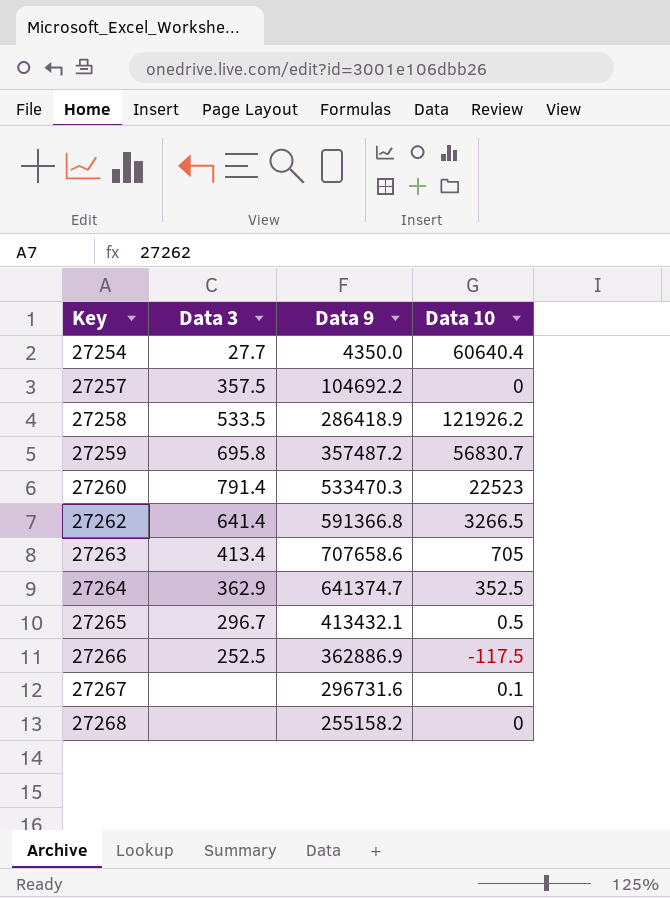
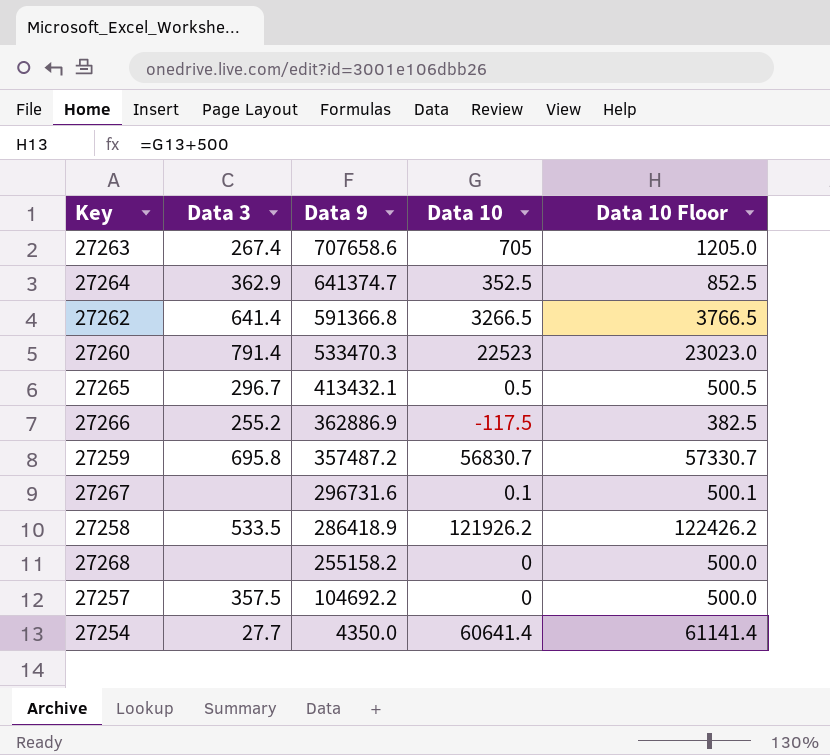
row order: Key ascending -> Data 9 descending
column Data 10 Floor | formula: none -> [Data 10] + 500
27263 | Data 3: 413.4 -> 267.4
27266 | Data 3: 252.5 -> 255.2
27254 | Data 10: 60640.4 -> 60641.4

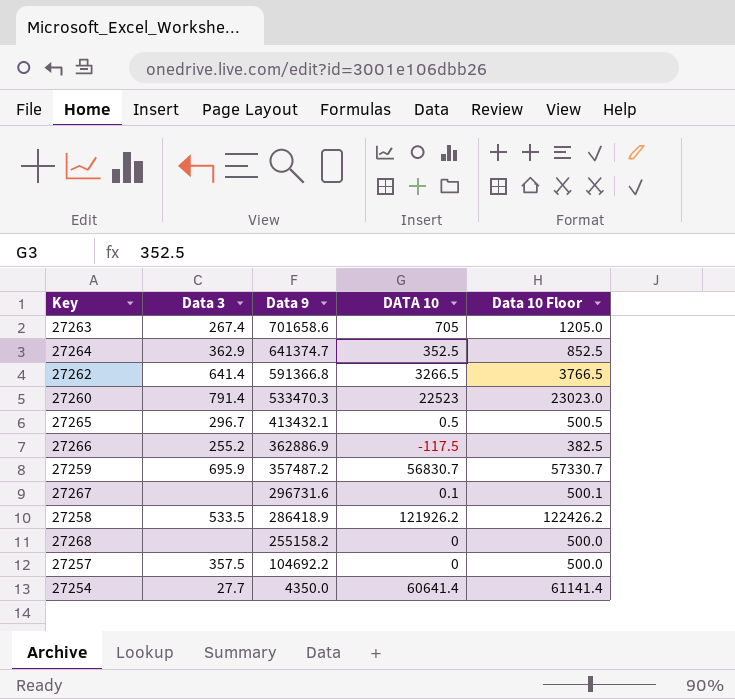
column name: Data 10 -> DATA 10
27263 | Data 9: 707658.6 -> 701658.6
27259 | Data 3: 695.8 -> 695.9

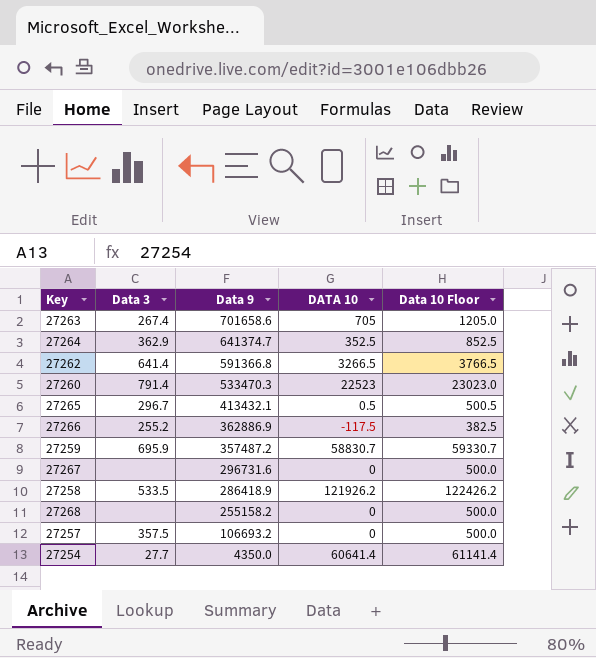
27259 | DATA 10: 56830.7 -> 58830.7
27259 | Data 10 Floor: 57330.7 -> 59330.7
27267 | DATA 10: 0.1 -> 0
27267 | Data 10 Floor: 500.1 -> 500.0
27257 | Data 9: 104692.2 -> 106693.2

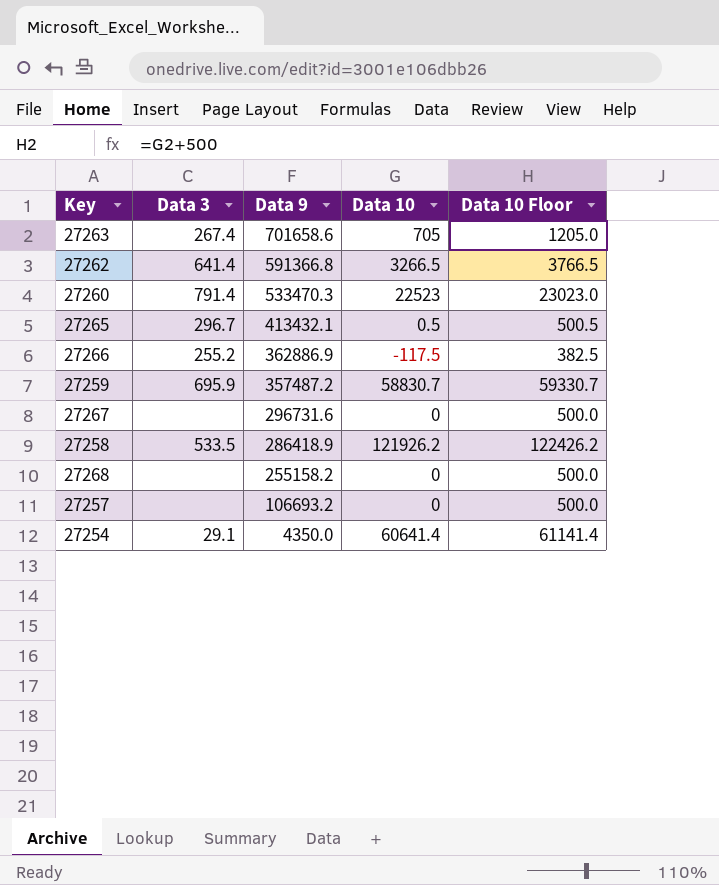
column name: DATA 10 -> Data 10
row 27264: 362.9 | 641374.7 | 352.5 | 852.5 -> none
27257 | Data 3: 357.5 -> none
27254 | Data 3: 27.7 -> 29.1

